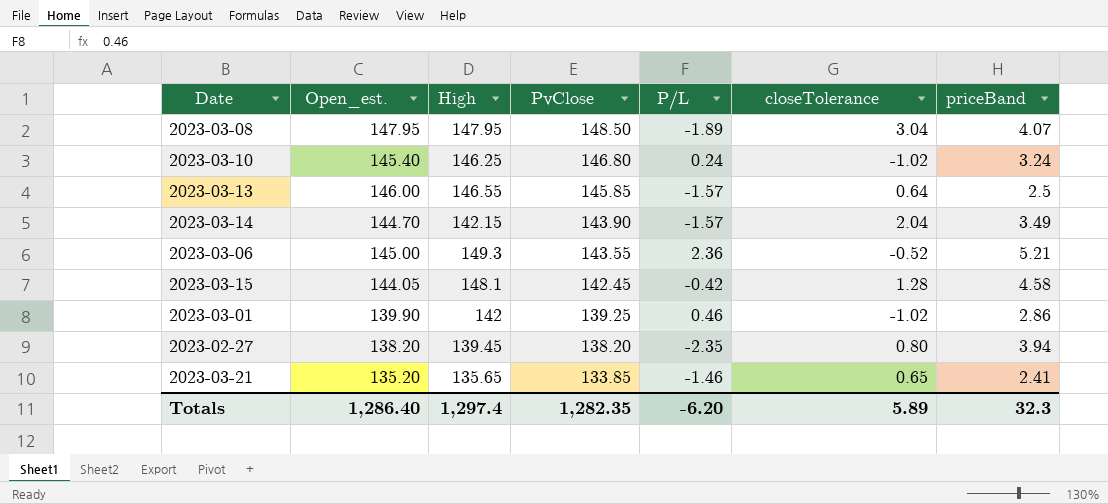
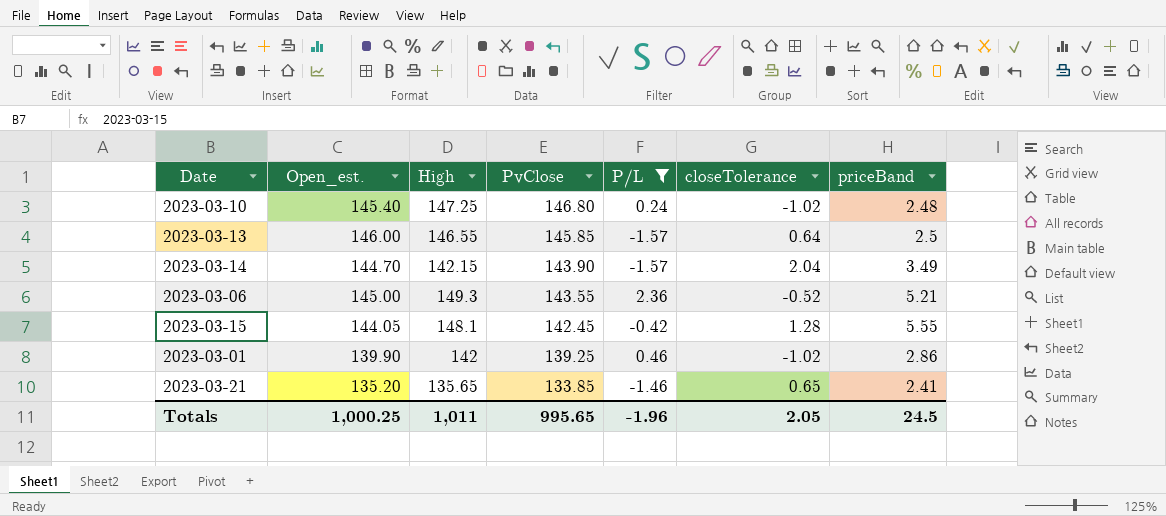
filter: none -> P/L >= -1.57
2023-03-10 | High: 146.25 -> 147.25
2023-03-10 | priceBand: 3.24 -> 2.48
2023-03-15 | priceBand: 4.58 -> 5.55
Totals | Open_est.: 1,286.40 -> 1,000.25
Totals | High: 1,297.4 -> 1,011
Totals | PvClose: 1,282.35 -> 995.65
Totals | P/L: -6.20 -> -1.96
Totals | closeTolerance: 5.89 -> 2.05
Totals | priceBand: 32.3 -> 24.5

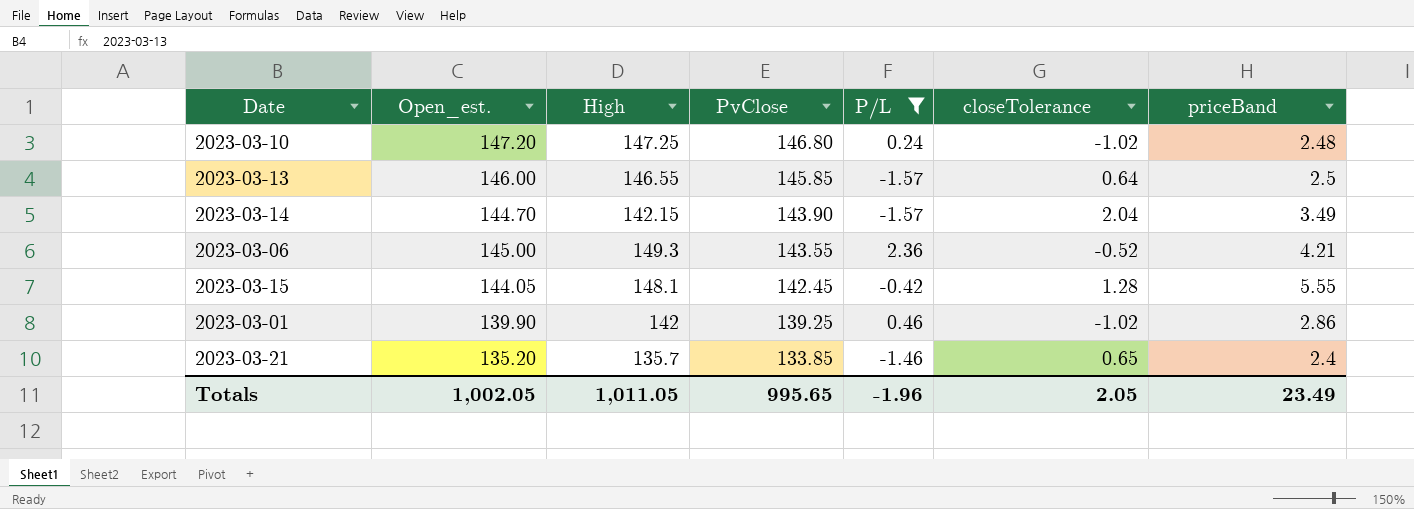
2023-03-10 | Open_est.: 145.40 -> 147.20
2023-03-06 | priceBand: 5.21 -> 4.21
2023-03-21 | High: 135.65 -> 135.7
2023-03-21 | priceBand: 2.41 -> 2.4
Totals | Open_est.: 1,000.25 -> 1,002.05
Totals | High: 1,011 -> 1,011.05
Totals | priceBand: 24.5 -> 23.49

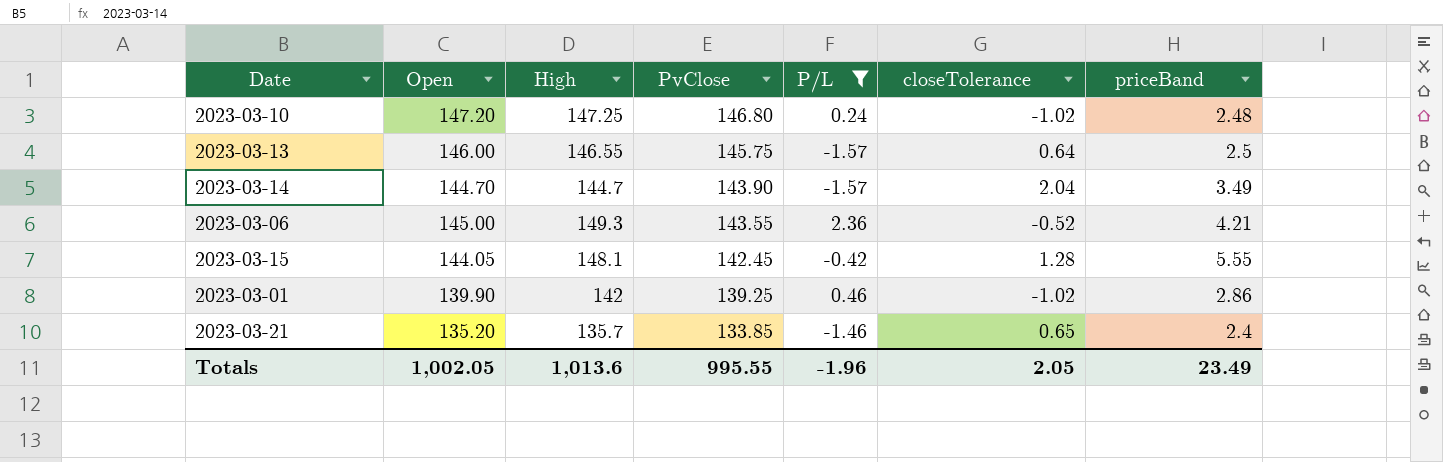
column name: Open_est. -> Open
2023-03-13 | PvClose: 145.85 -> 145.75
2023-03-14 | High: 142.15 -> 144.7
Totals | High: 1,011.05 -> 1,013.6
Totals | PvClose: 995.65 -> 995.55

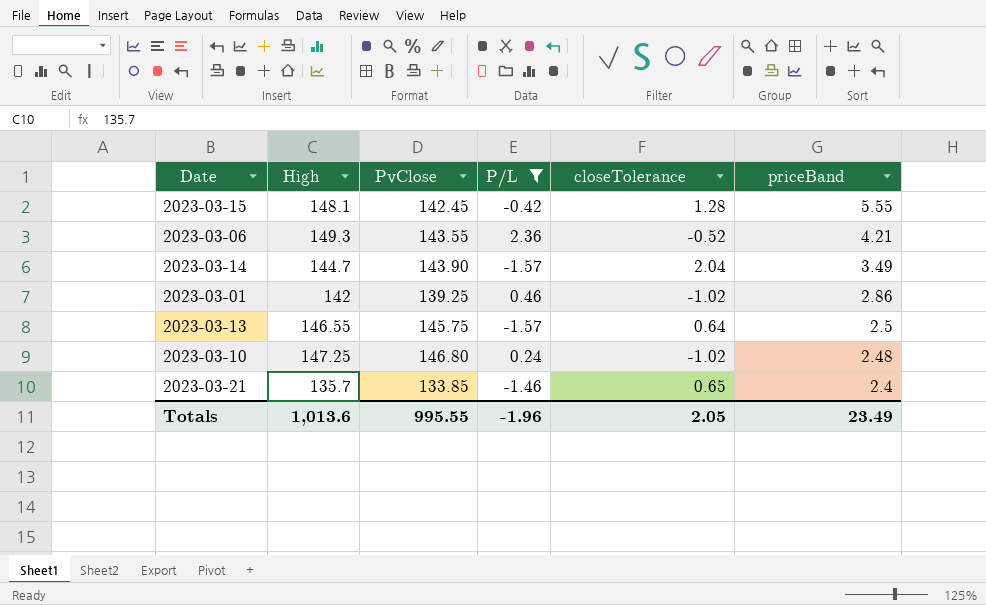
row order: PvClose descending -> priceBand descending
column Open | position: 2 -> none

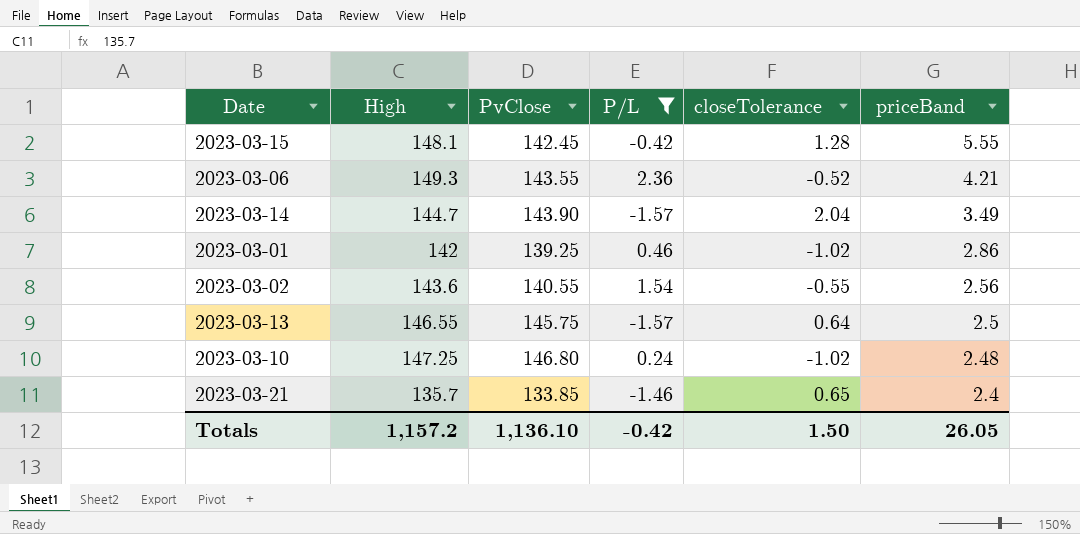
row 2023-03-02: none -> 143.6 | 140.55 | 1.54 | -0.55 | 2.56
Totals | High: 1,013.6 -> 1,157.2
Totals | PvClose: 995.55 -> 1,136.10
Totals | P/L: -1.96 -> -0.42
Totals | closeTolerance: 2.05 -> 1.50
Totals | priceBand: 23.49 -> 26.05

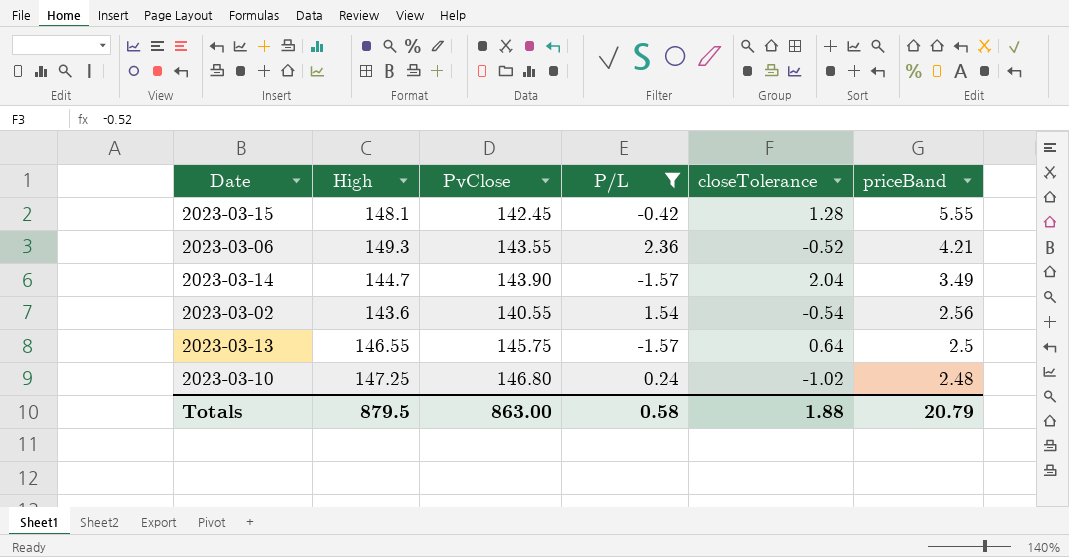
row 2023-03-01: 142 | 139.25 | 0.46 | -1.02 | 2.86 -> none
row 2023-03-21: 135.7 | 133.85 | -1.46 | 0.65 | 2.4 -> none
2023-03-02 | closeTolerance: -0.55 -> -0.54
Totals | High: 1,157.2 -> 879.5
Totals | PvClose: 1,136.10 -> 863.00
Totals | P/L: -0.42 -> 0.58
Totals | closeTolerance: 1.50 -> 1.88
Totals | priceBand: 26.05 -> 20.79

